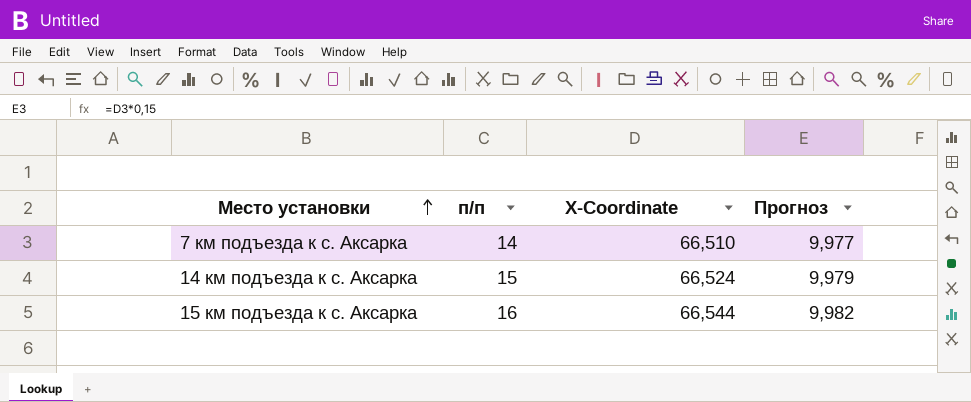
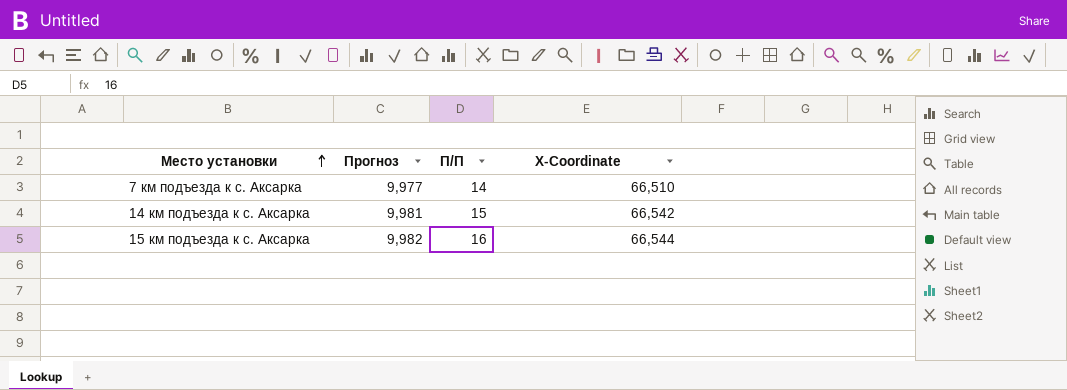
column Прогноз | position: 4 -> 2
column name: п/п -> П/П
14 км подъезда к с. Аксарка | Прогноз: 9,979 -> 9,981
14 км подъезда к с. Аксарка | X-Coordinate: 66,524 -> 66,542

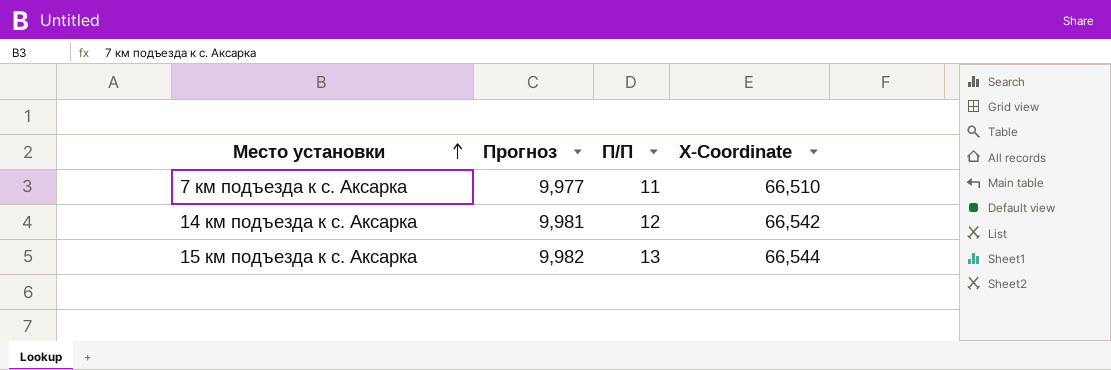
7 км подъезда к с. Аксарка | П/П: 14 -> 11
14 км подъезда к с. Аксарка | П/П: 15 -> 12
15 км подъезда к с. Аксарка | П/П: 16 -> 13

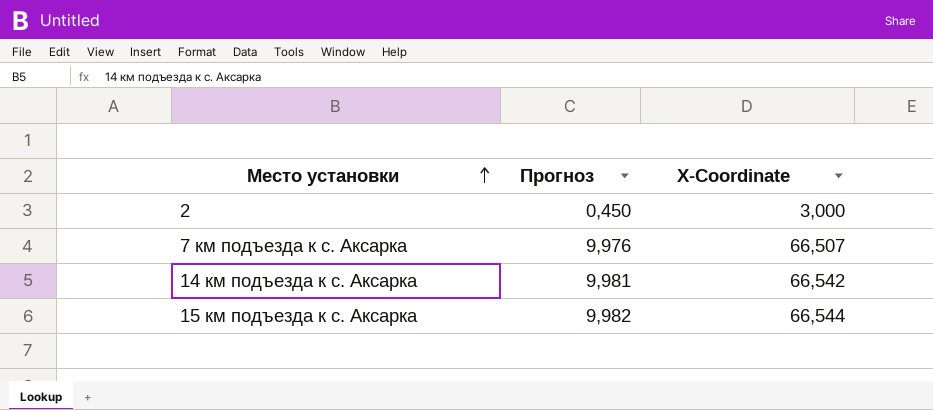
column П/П | position: 3 -> none
row 2: none -> 0,450 | 3,000
7 км подъезда к с. Аксарка | Прогноз: 9,977 -> 9,976
7 км подъезда к с. Аксарка | X-Coordinate: 66,510 -> 66,507

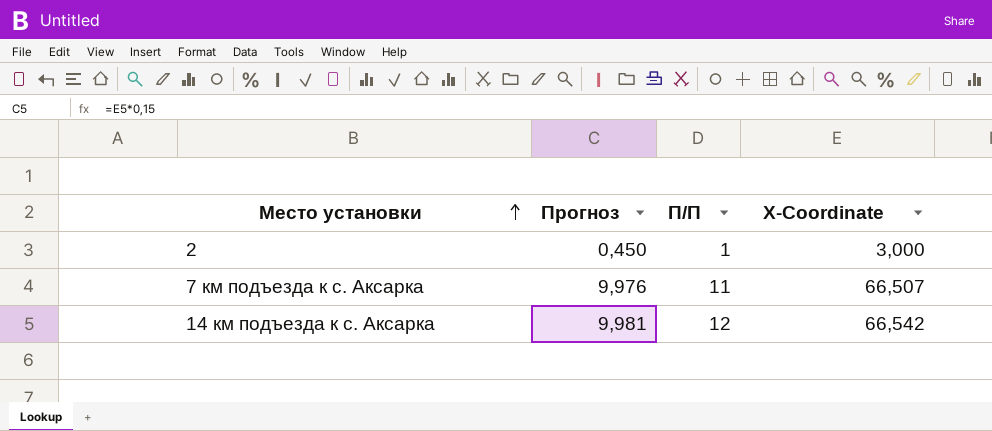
column П/П | position: none -> 3
row 15 км подъезда к с. Аксарка: 9,982 | 66,544 -> none

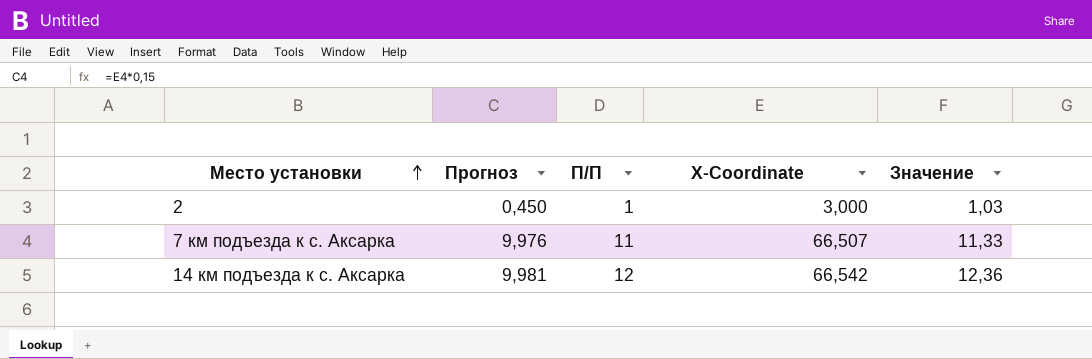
column Значение | formula: none -> [П/П] * 1,03

